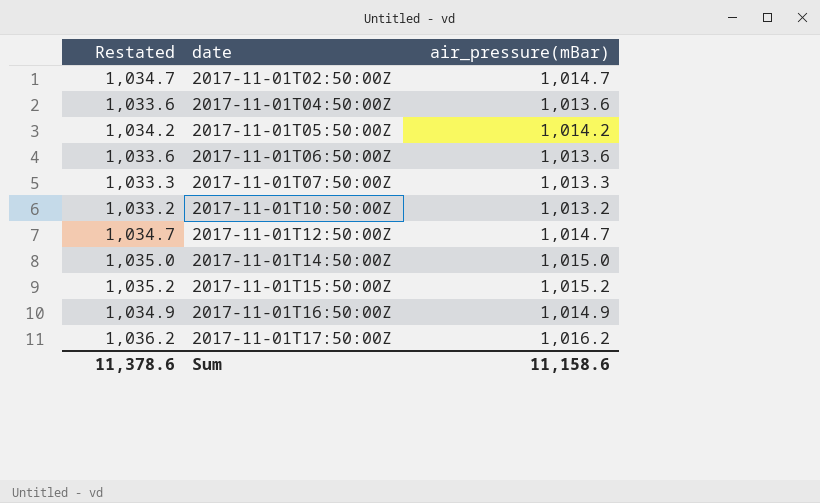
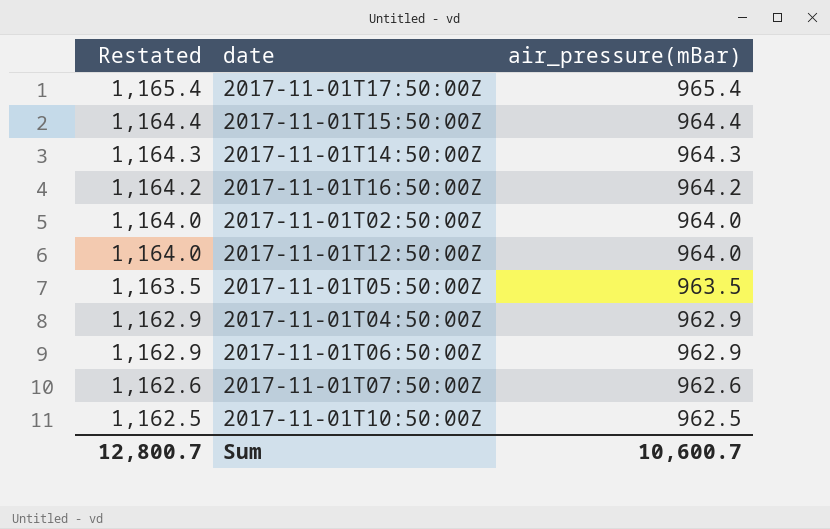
row order: date ascending -> Restated descending
column Restated | formula: [air_pressure(mBar)] + 20 -> [air_pressure(mBar)] + 200
2017-11-01T17:50:00Z | air_pressure(mBar): 1,016.2 -> 965.4
2017-11-01T15:50:00Z | air_pressure(mBar): 1,015.2 -> 964.4
2017-11-01T14:50:00Z | air_pressure(mBar): 1,015.0 -> 964.3
2017-11-01T16:50:00Z | air_pressure(mBar): 1,014.9 -> 964.2
2017-11-01T02:50:00Z | air_pressure(mBar): 1,014.7 -> 964.0
2017-11-01T12:50:00Z | air_pressure(mBar): 1,014.7 -> 964.0
2017-11-01T05:50:00Z | air_pressure(mBar): 1,014.2 -> 963.5
2017-11-01T04:50:00Z | air_pressure(mBar): 1,013.6 -> 962.9
2017-11-01T06:50:00Z | air_pressure(mBar): 1,013.6 -> 962.9
2017-11-01T07:50:00Z | air_pressure(mBar): 1,013.3 -> 962.6
2017-11-01T10:50:00Z | air_pressure(mBar): 1,013.2 -> 962.5
Sum | Restated: 11,378.6 -> 12,800.7
Sum | air_pressure(mBar): 11,158.6 -> 10,600.7

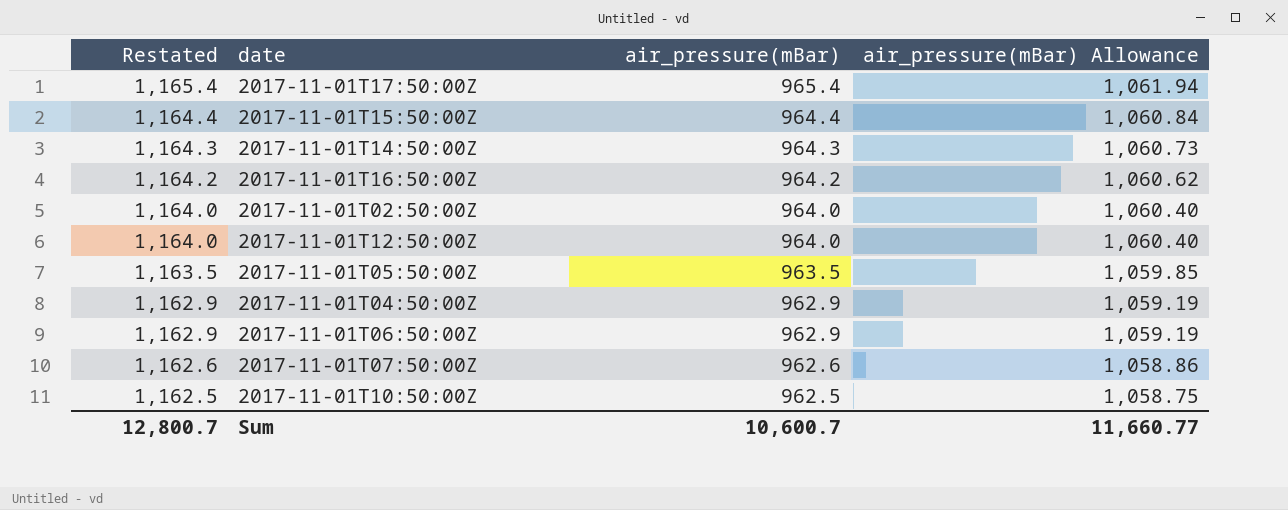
column air_pressure(mBar) Allowance | formula: none -> [air_pressure(mBar)] * 1.1

